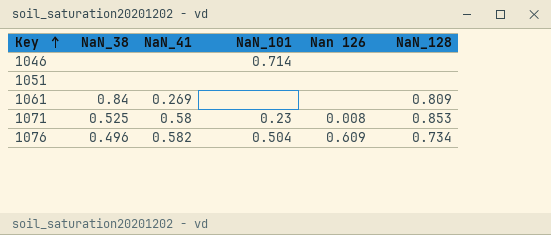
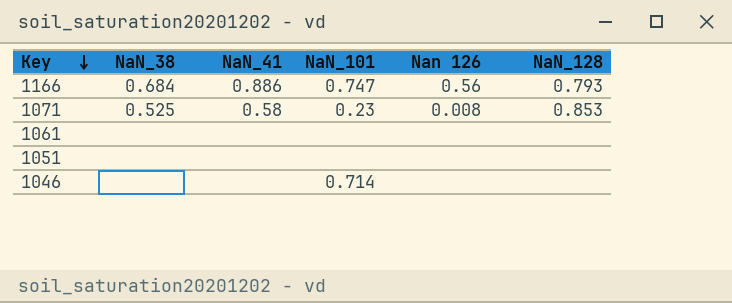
row order: Key ascending -> Key descending
row 1076: 0.496 | 0.582 | 0.504 | 0.609 | 0.734 -> none
row 1166: none -> 0.684 | 0.886 | 0.747 | 0.56 | 0.793
1061 | NaN_38: 0.84 -> none
1061 | NaN_41: 0.269 -> none
1061 | NaN_128: 0.809 -> none

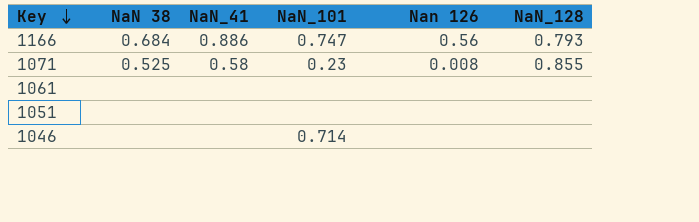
column name: NaN_38 -> NaN 38
1071 | NaN_128: 0.853 -> 0.855

